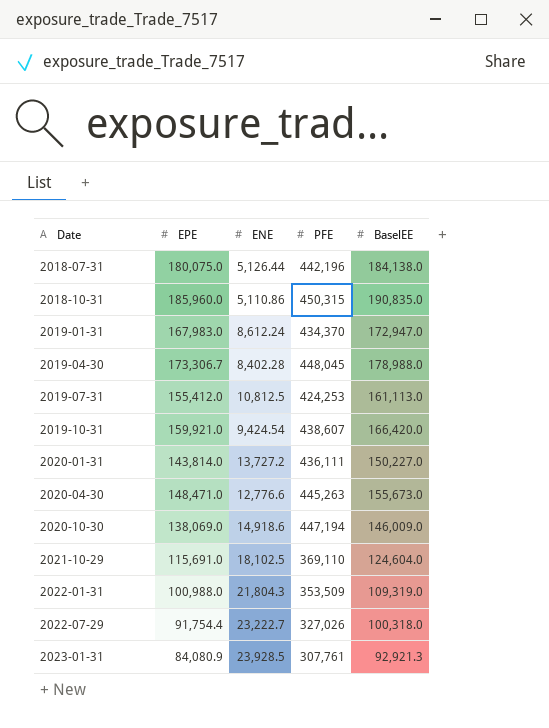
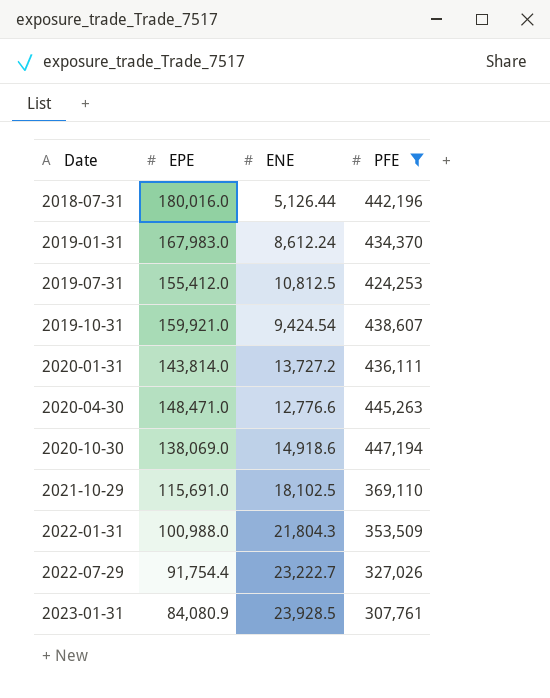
filter: none -> PFE <= 447,194
column BaselEE | position: 5 -> none
2018-07-31 | EPE: 180,075.0 -> 180,016.0

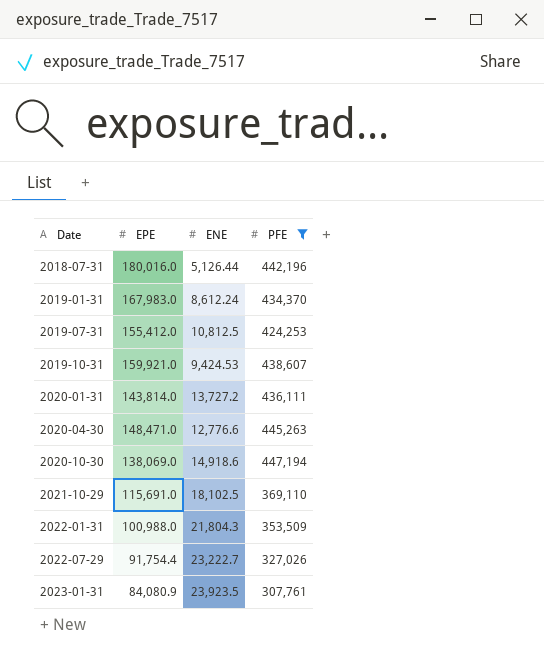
2019-10-31 | ENE: 9,424.54 -> 9,424.53
2023-01-31 | ENE: 23,928.5 -> 23,923.5

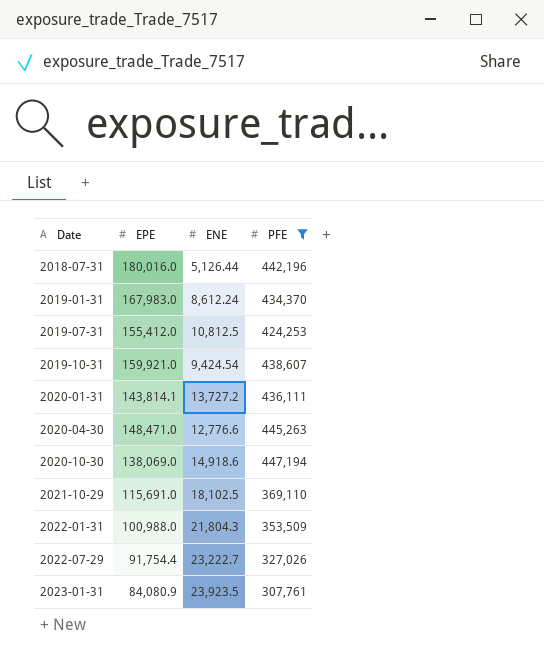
2019-10-31 | ENE: 9,424.53 -> 9,424.54
2020-01-31 | EPE: 143,814.0 -> 143,814.1

